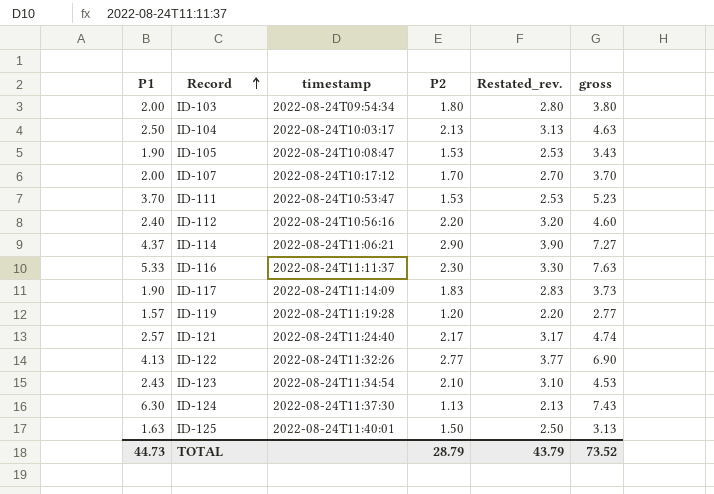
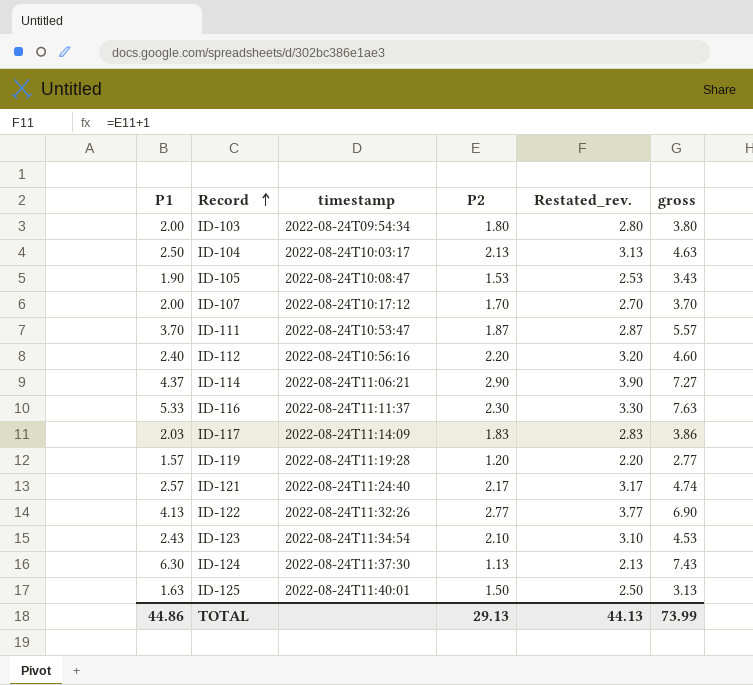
ID-111 | P2: 1.53 -> 1.87
ID-111 | Restated_rev.: 2.53 -> 2.87
ID-111 | gross: 5.23 -> 5.57
ID-117 | P1: 1.90 -> 2.03
ID-117 | gross: 3.73 -> 3.86
TOTAL | P1: 44.73 -> 44.86
TOTAL | P2: 28.79 -> 29.13
TOTAL | Restated_rev.: 43.79 -> 44.13
TOTAL | gross: 73.52 -> 73.99

